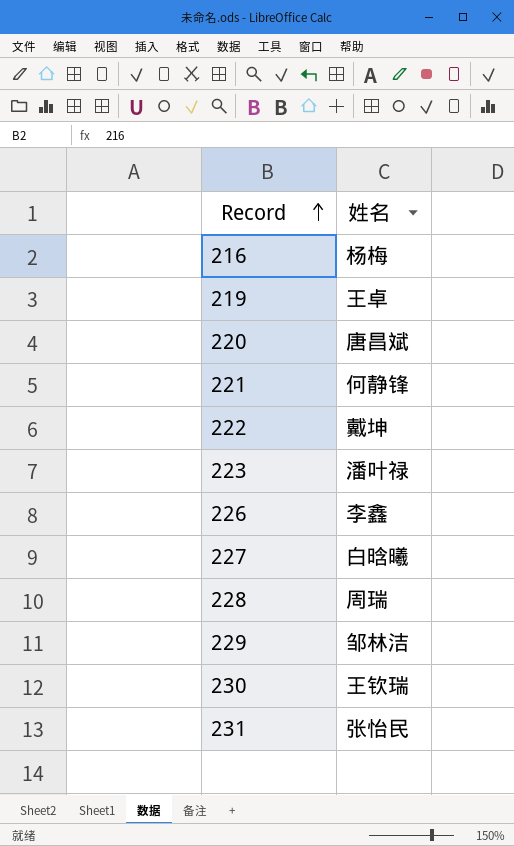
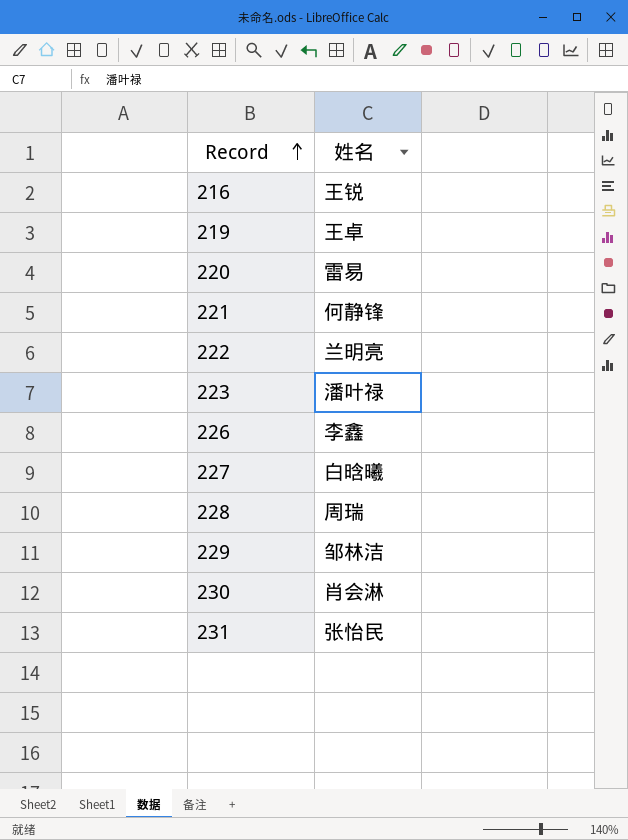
216 | 姓名: 杨梅 -> 王锐
220 | 姓名: 唐昌斌 -> 雷易
222 | 姓名: 戴坤 -> 兰明亮
230 | 姓名: 王钦瑞 -> 肖会淋

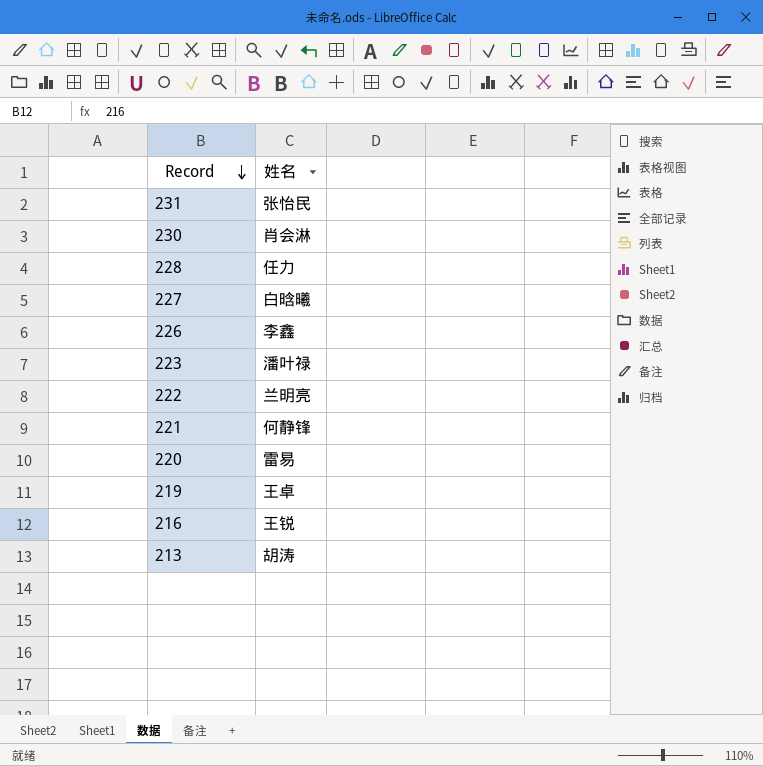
row order: Record ascending -> Record descending
row 229: 邹林洁 -> none
228 | 姓名: 周瑞 -> 任力
row 213: none -> 胡涛

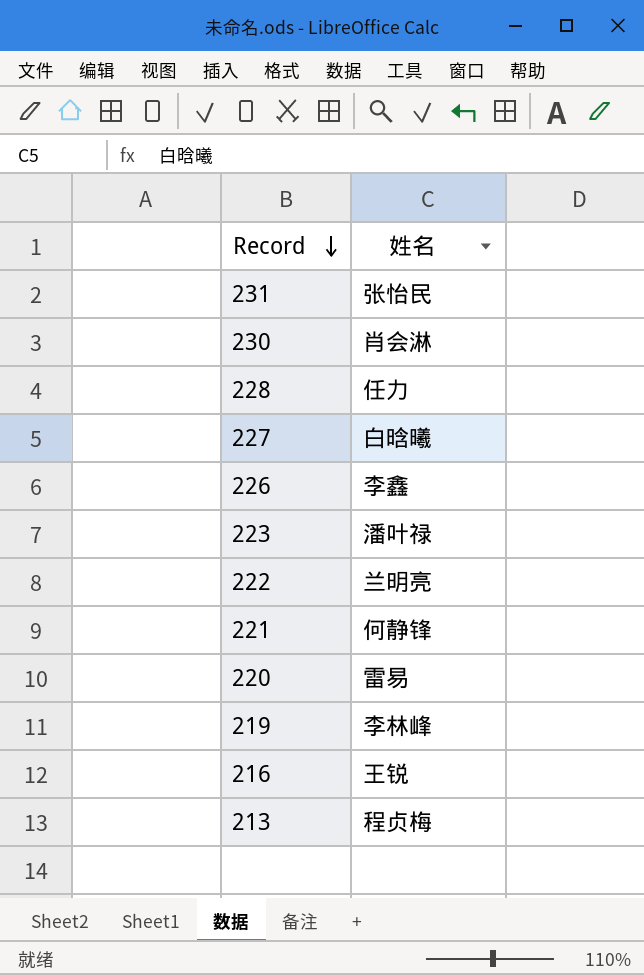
219 | 姓名: 王卓 -> 李林峰
213 | 姓名: 胡涛 -> 程贞梅

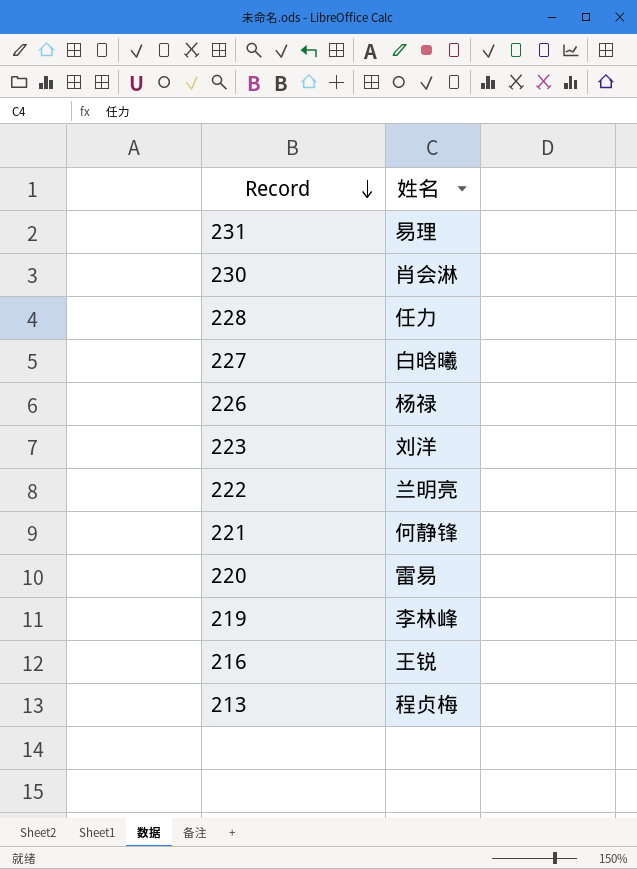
231 | 姓名: 张怡民 -> 易理
226 | 姓名: 李鑫 -> 杨禄
223 | 姓名: 潘叶禄 -> 刘洋

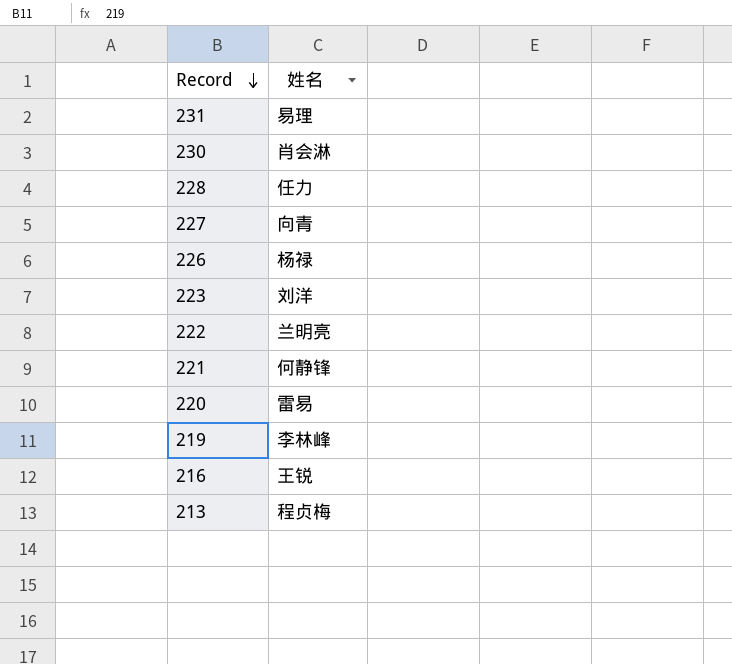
227 | 姓名: 白晗曦 -> 向青

